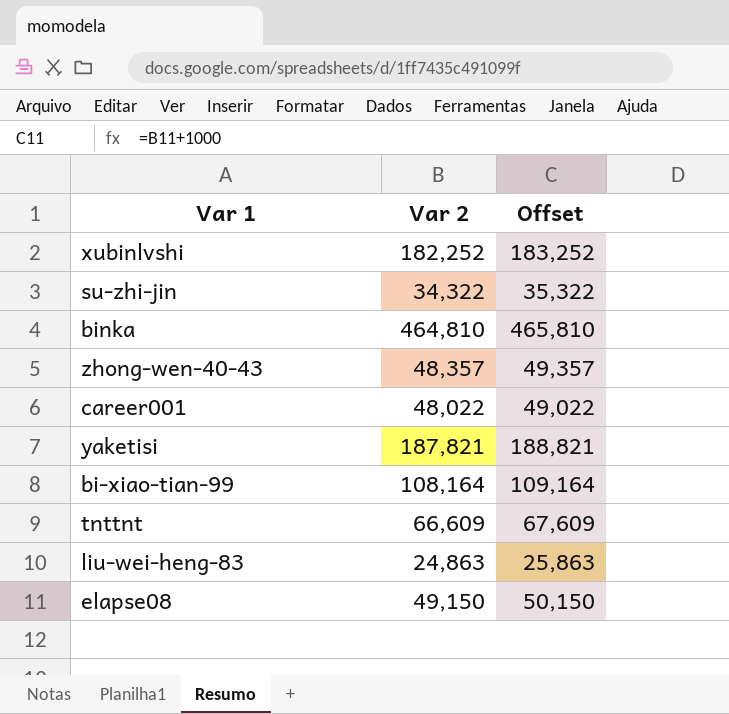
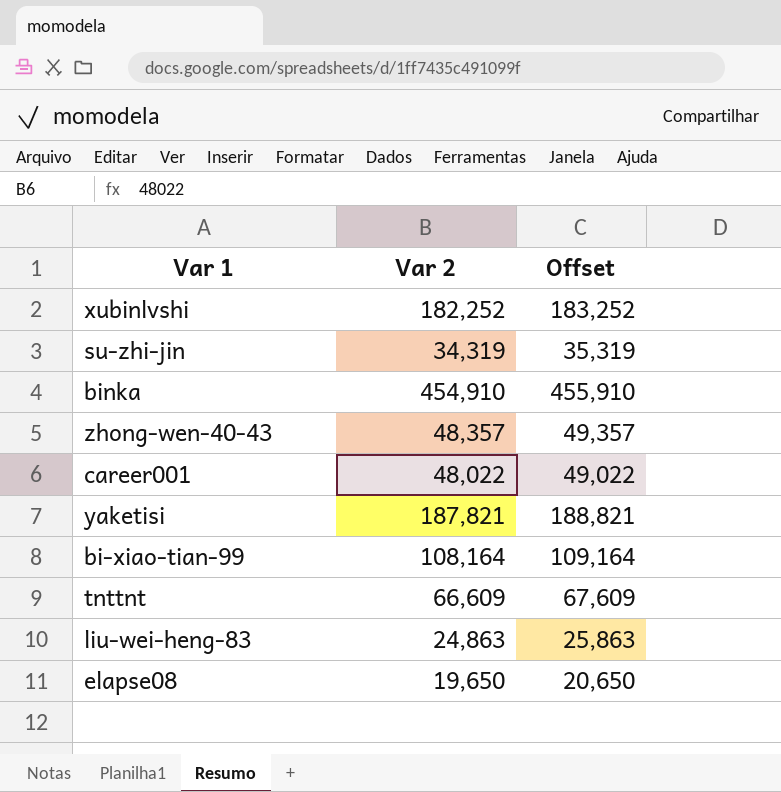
su-zhi-jin | Var 2: 34,322 -> 34,319
su-zhi-jin | Offset: 35,322 -> 35,319
binka | Var 2: 464,810 -> 454,910
binka | Offset: 465,810 -> 455,910
elapse08 | Var 2: 49,150 -> 19,650
elapse08 | Offset: 50,150 -> 20,650

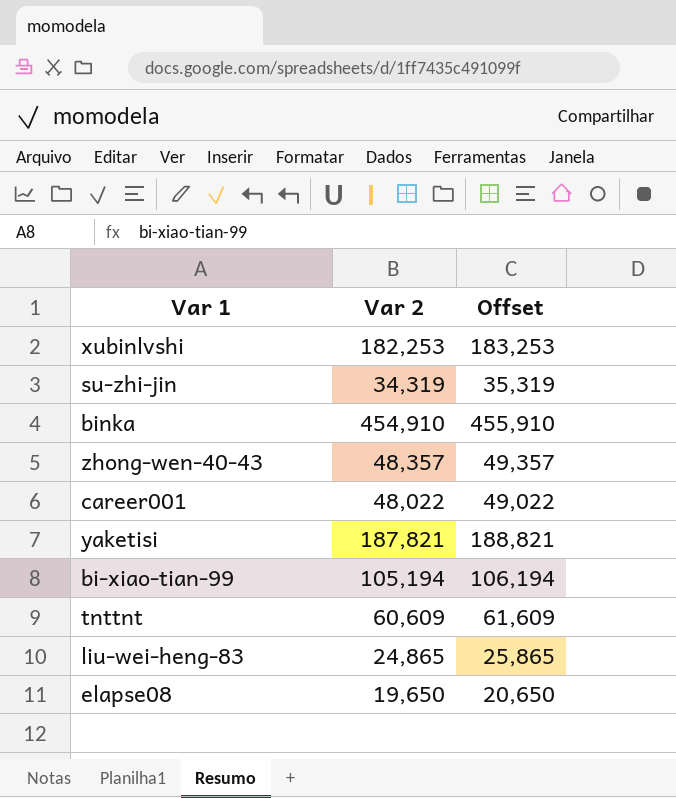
xubinlvshi | Var 2: 182,252 -> 182,253
xubinlvshi | Offset: 183,252 -> 183,253
bi-xiao-tian-99 | Var 2: 108,164 -> 105,194
bi-xiao-tian-99 | Offset: 109,164 -> 106,194
tnttnt | Var 2: 66,609 -> 60,609
tnttnt | Offset: 67,609 -> 61,609
liu-wei-heng-83 | Var 2: 24,863 -> 24,865
liu-wei-heng-83 | Offset: 25,863 -> 25,865

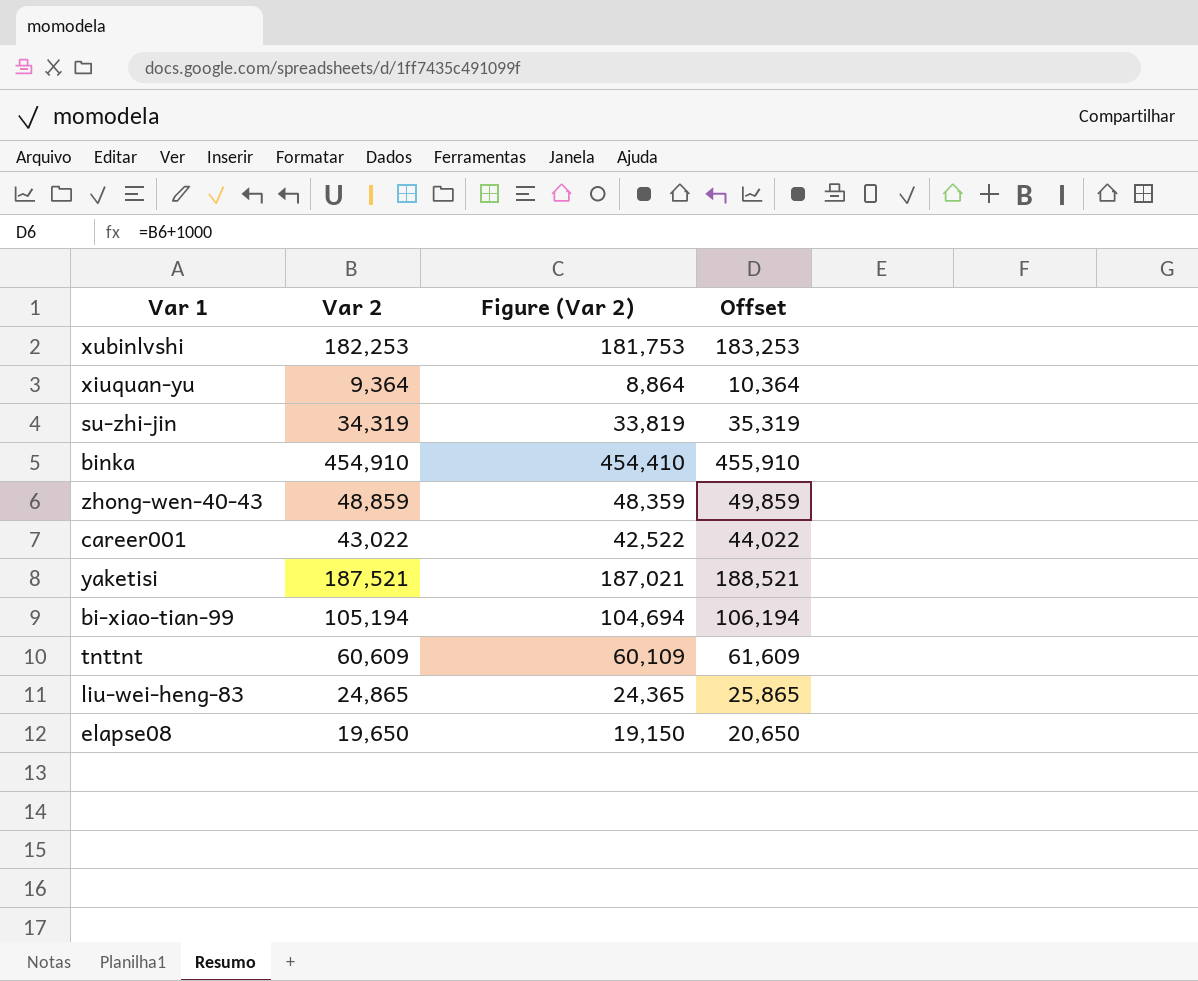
column Figure (Var 2) | formula: none -> [Var 2] - 500
row xiuquan-yu: none -> 9,364 | 8,864 | 10,364
zhong-wen-40-43 | Var 2: 48,357 -> 48,859
zhong-wen-40-43 | Offset: 49,357 -> 49,859
career001 | Var 2: 48,022 -> 43,022
career001 | Offset: 49,022 -> 44,022
yaketisi | Var 2: 187,821 -> 187,521
yaketisi | Offset: 188,821 -> 188,521

